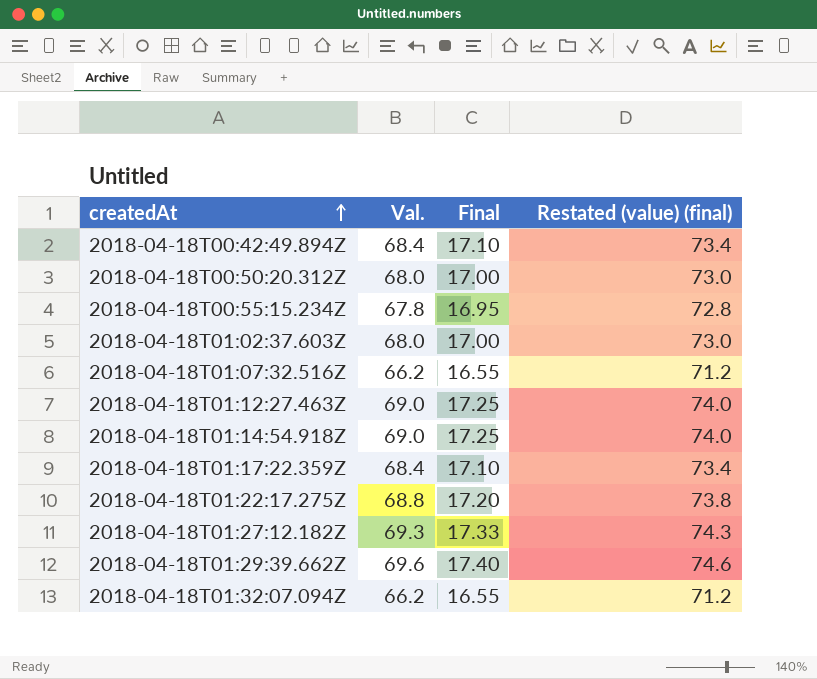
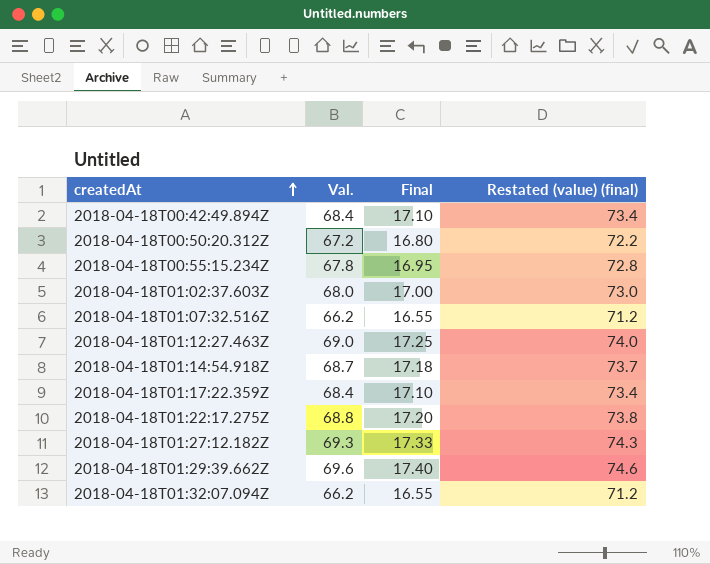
2018-04-18T00:50:20.312Z | Val.: 68.0 -> 67.2
2018-04-18T00:50:20.312Z | Final: 17.00 -> 16.80
2018-04-18T00:50:20.312Z | Restated (value) (final): 73.0 -> 72.2
2018-04-18T01:14:54.918Z | Val.: 69.0 -> 68.7
2018-04-18T01:14:54.918Z | Final: 17.25 -> 17.18
2018-04-18T01:14:54.918Z | Restated (value) (final): 74.0 -> 73.7

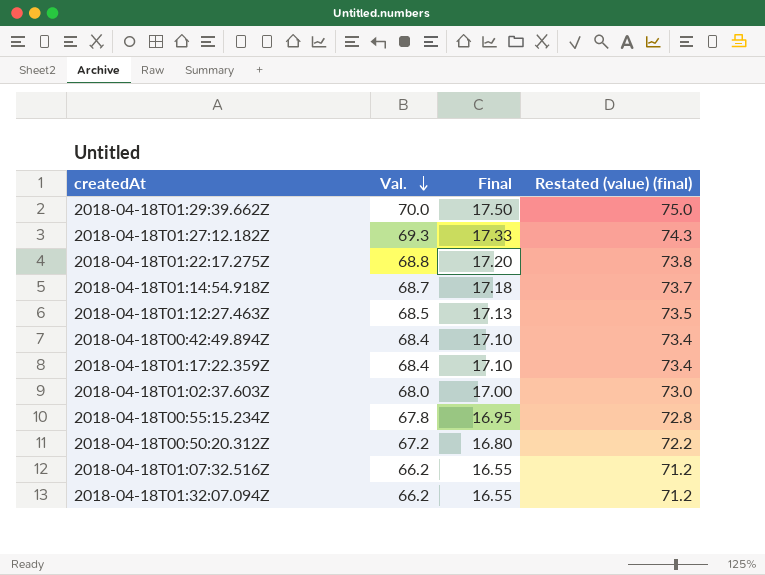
row order: createdAt ascending -> Val. descending
2018-04-18T01:29:39.662Z | Val.: 69.6 -> 70.0
2018-04-18T01:29:39.662Z | Final: 17.40 -> 17.50
2018-04-18T01:29:39.662Z | Restated (value) (final): 74.6 -> 75.0
2018-04-18T01:12:27.463Z | Val.: 69.0 -> 68.5
2018-04-18T01:12:27.463Z | Final: 17.25 -> 17.13
2018-04-18T01:12:27.463Z | Restated (value) (final): 74.0 -> 73.5

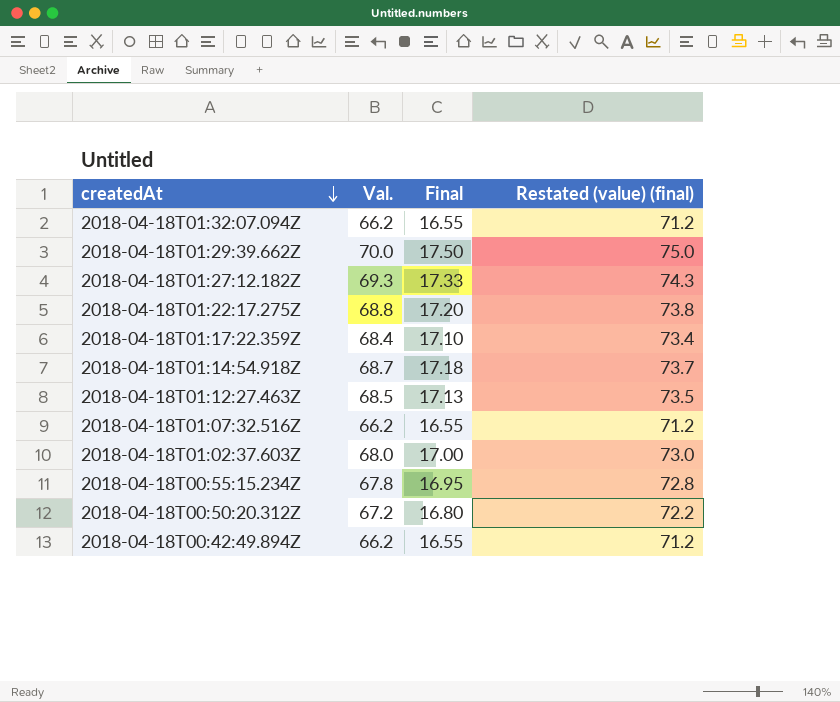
row order: Val. descending -> createdAt descending
2018-04-18T00:42:49.894Z | Val.: 68.4 -> 66.2
2018-04-18T00:42:49.894Z | Final: 17.10 -> 16.55
2018-04-18T00:42:49.894Z | Restated (value) (final): 73.4 -> 71.2

